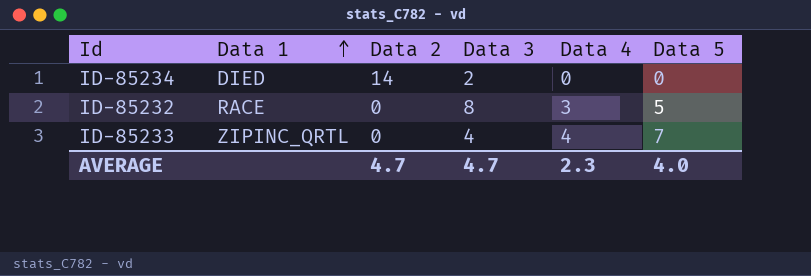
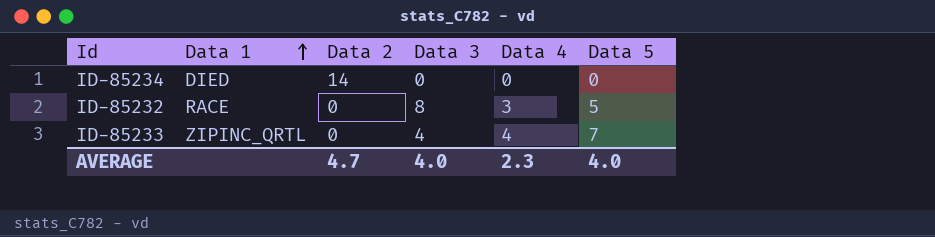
ID-85234 | Data 3: 2 -> 0
AVERAGE | Data 3: 4.7 -> 4.0

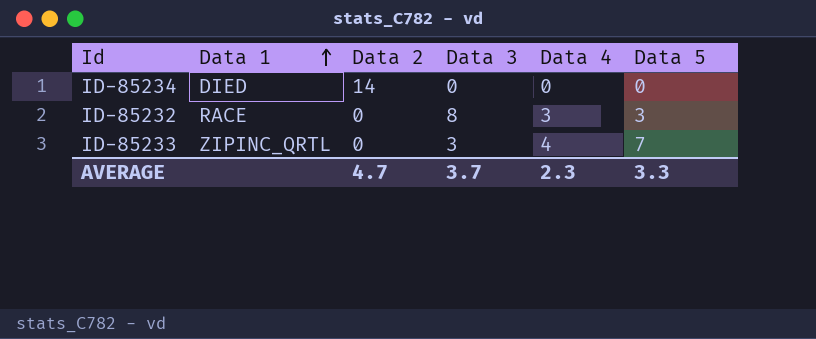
ID-85232 | Data 5: 5 -> 3
ID-85233 | Data 3: 4 -> 3
AVERAGE | Data 3: 4.0 -> 3.7
AVERAGE | Data 5: 4.0 -> 3.3

